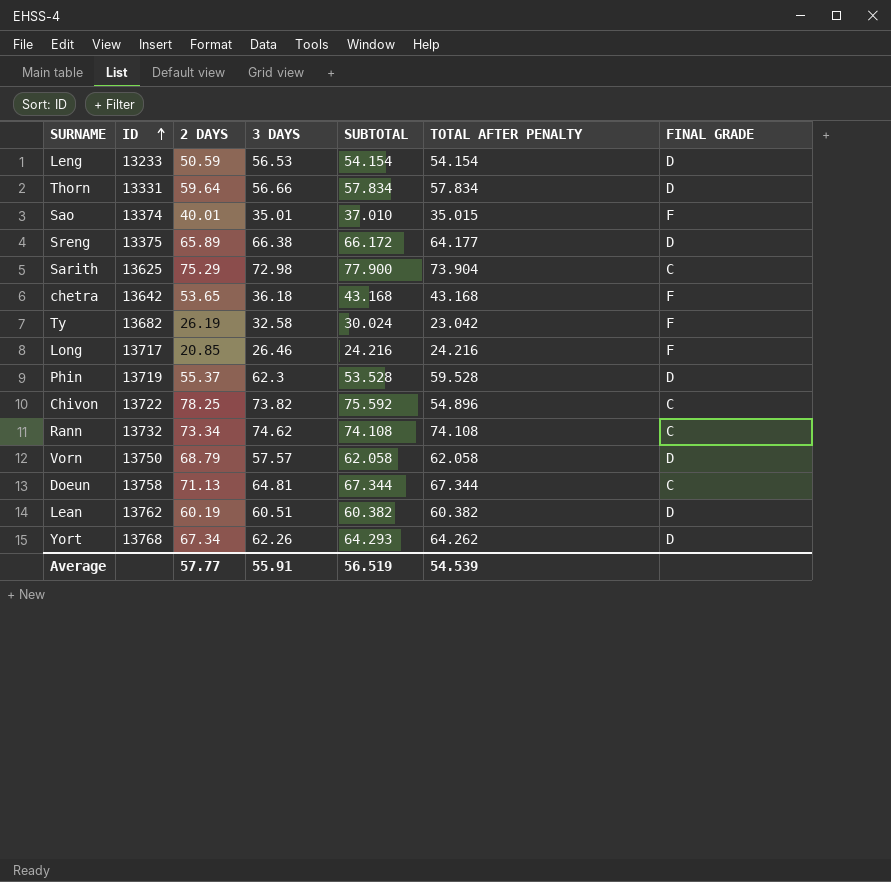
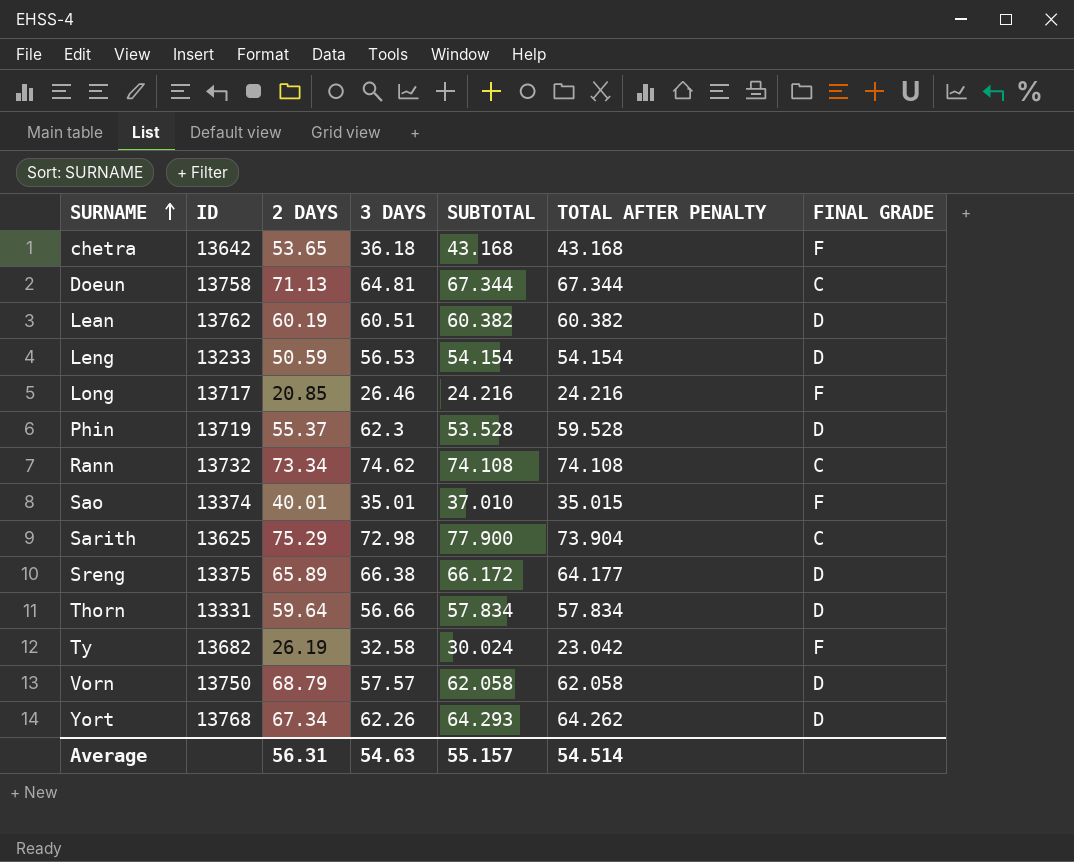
row order: ID ascending -> SURNAME ascending
row Chivon: 13722 | 78.25 | 73.82 | 75.592 | 54.896 | C -> none
Average | 2 DAYS: 57.77 -> 56.31
Average | 3 DAYS: 55.91 -> 54.63
Average | SUBTOTAL: 56.519 -> 55.157
Average | TOTAL AFTER PENALTY: 54.539 -> 54.514

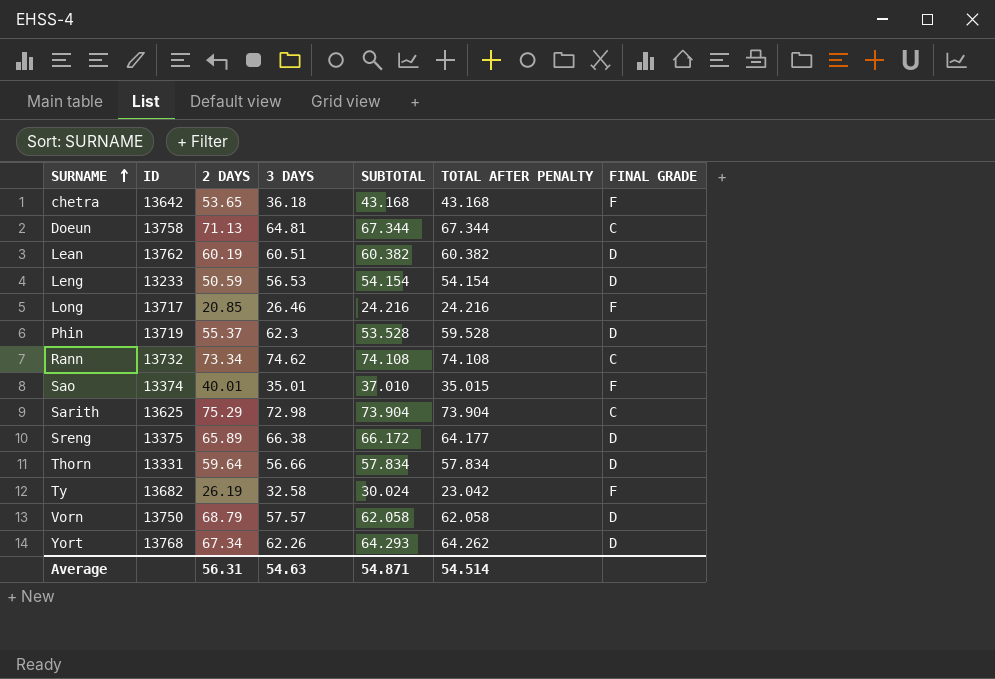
Sarith | SUBTOTAL: 77.900 -> 73.904
Average | SUBTOTAL: 55.157 -> 54.871

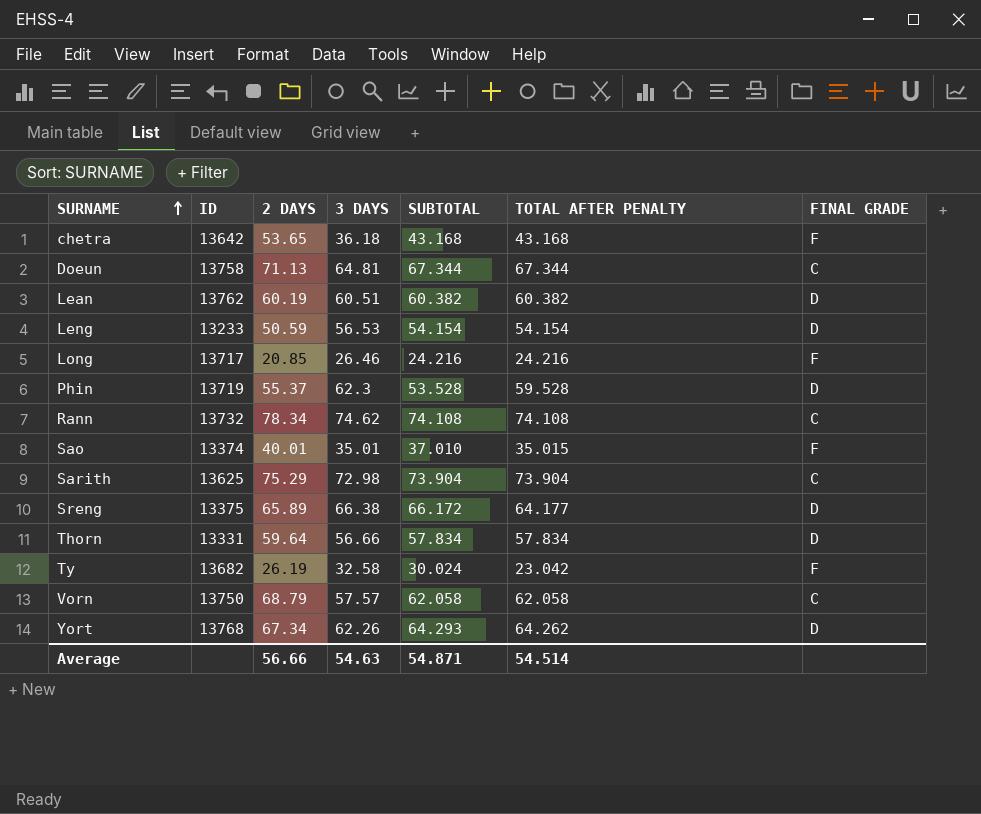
Rann | 2 DAYS: 73.34 -> 78.34
Vorn | FINAL GRADE: D -> C
Average | 2 DAYS: 56.31 -> 56.66

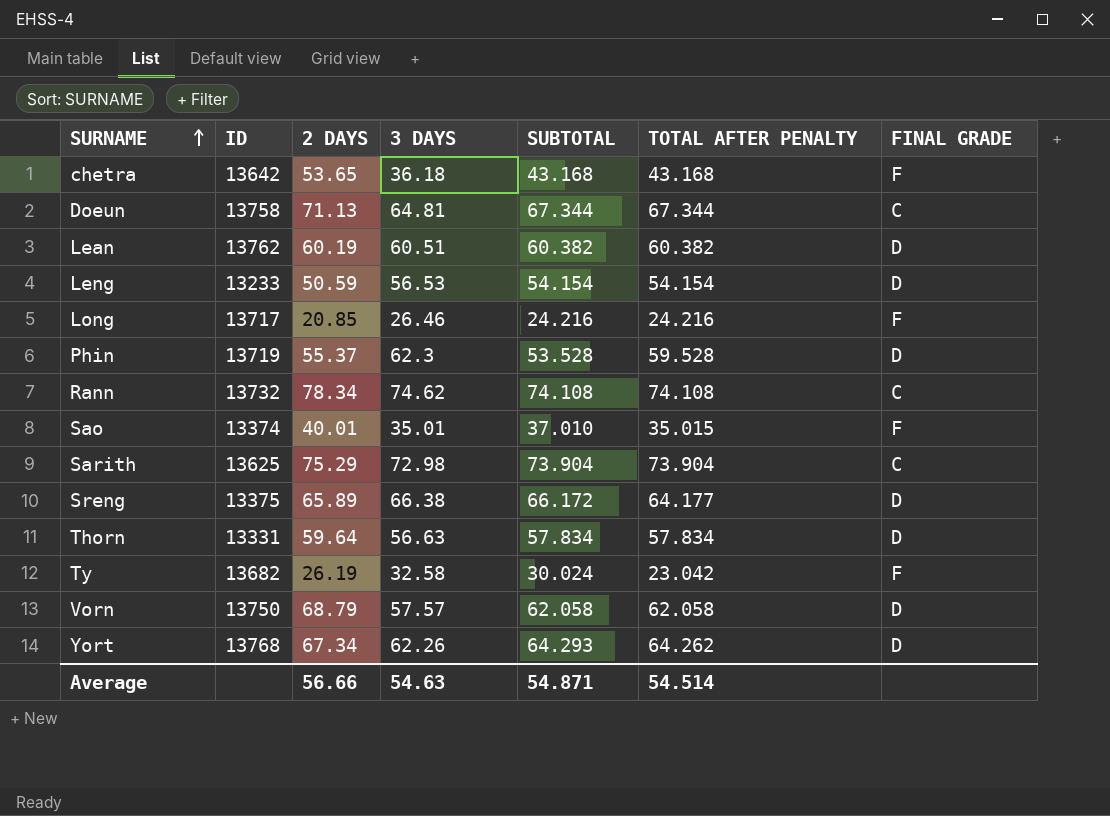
Thorn | 3 DAYS: 56.66 -> 56.63
Vorn | FINAL GRADE: C -> D

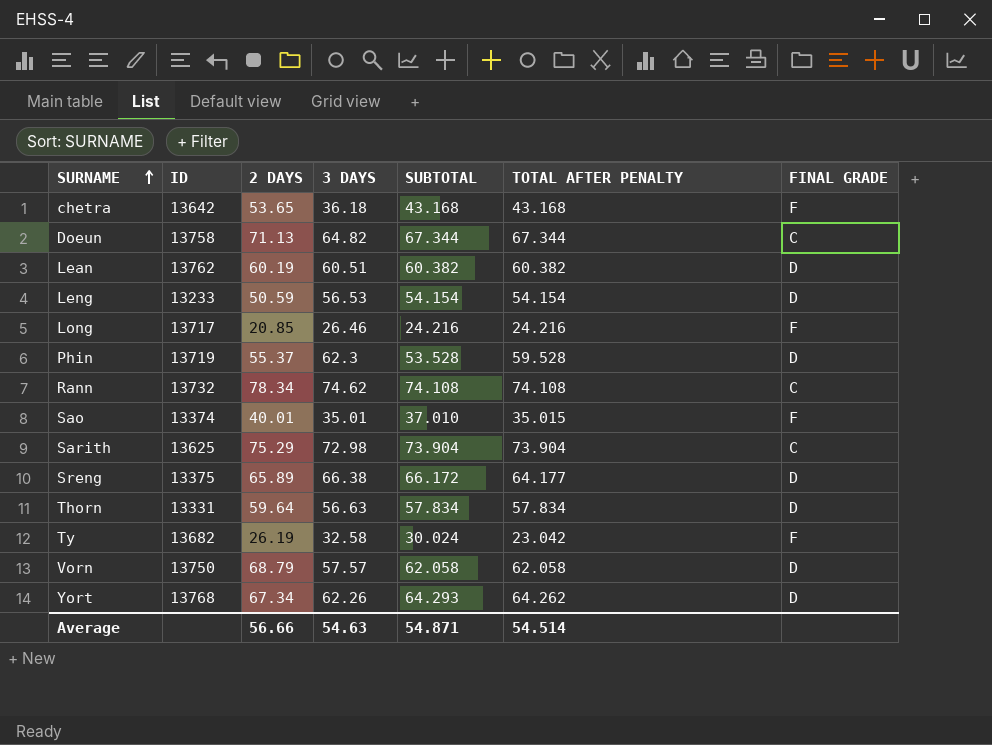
Doeun | 3 DAYS: 64.81 -> 64.82

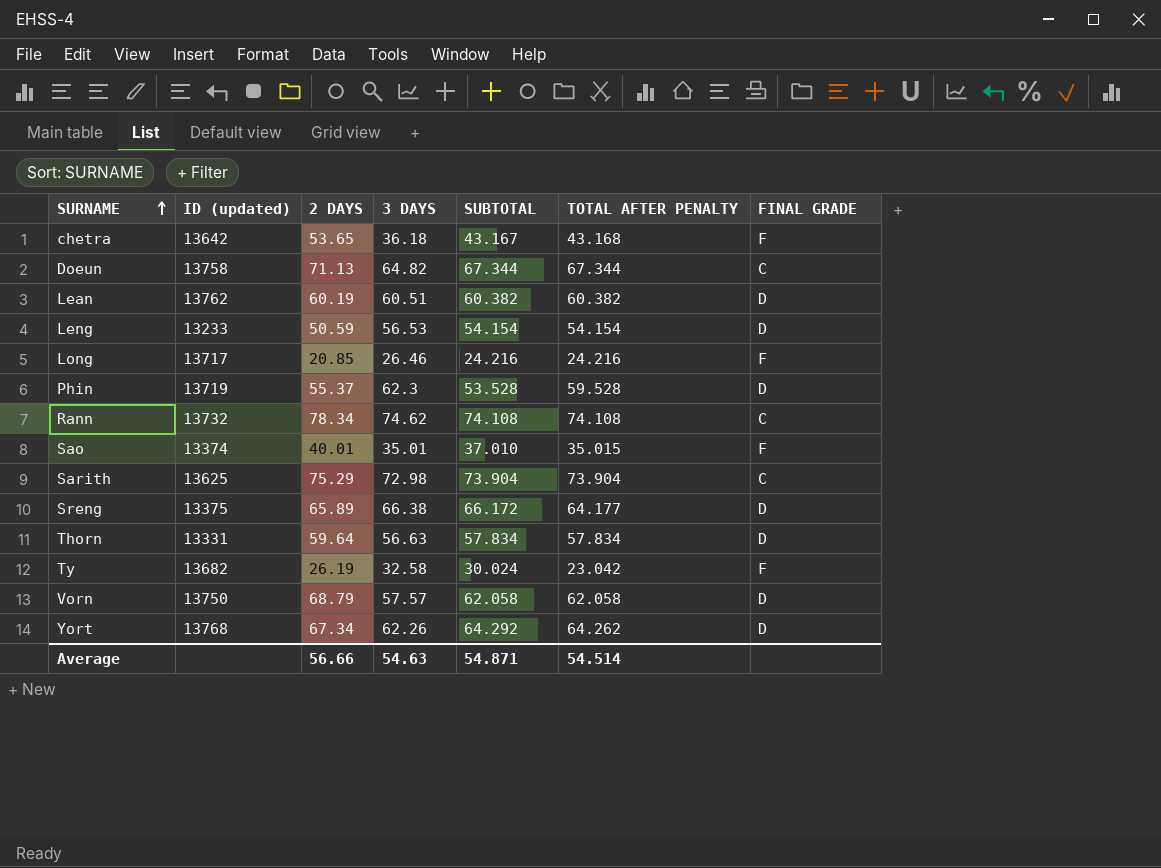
column name: ID -> ID (updated)
chetra | SUBTOTAL: 43.168 -> 43.167
Yort | SUBTOTAL: 64.293 -> 64.292

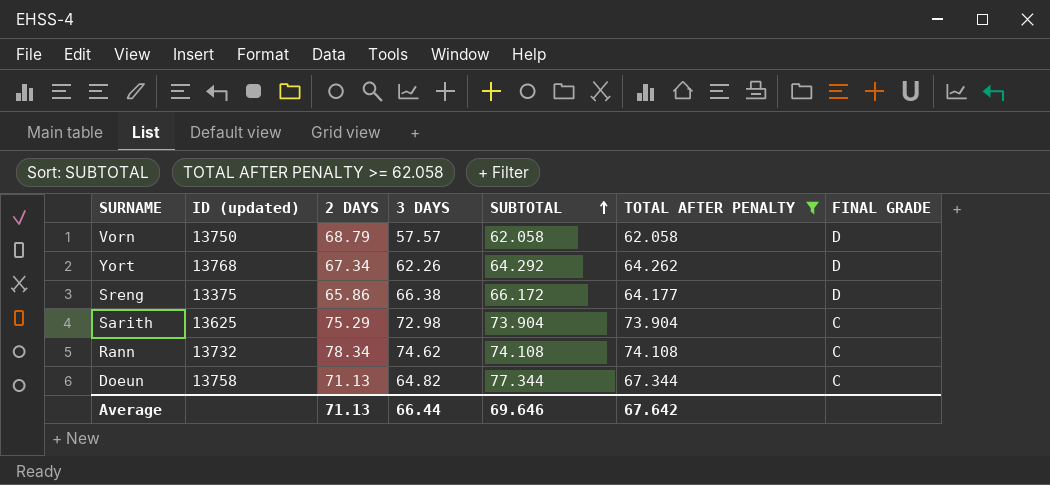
filter: none -> TOTAL AFTER PENALTY >= 62.058
row order: SURNAME ascending -> SUBTOTAL ascending
Sreng | 2 DAYS: 65.89 -> 65.86
Doeun | SUBTOTAL: 67.344 -> 77.344
Average | 2 DAYS: 56.66 -> 71.13
Average | 3 DAYS: 54.63 -> 66.44
Average | SUBTOTAL: 54.871 -> 69.646
Average | TOTAL AFTER PENALTY: 54.514 -> 67.642

